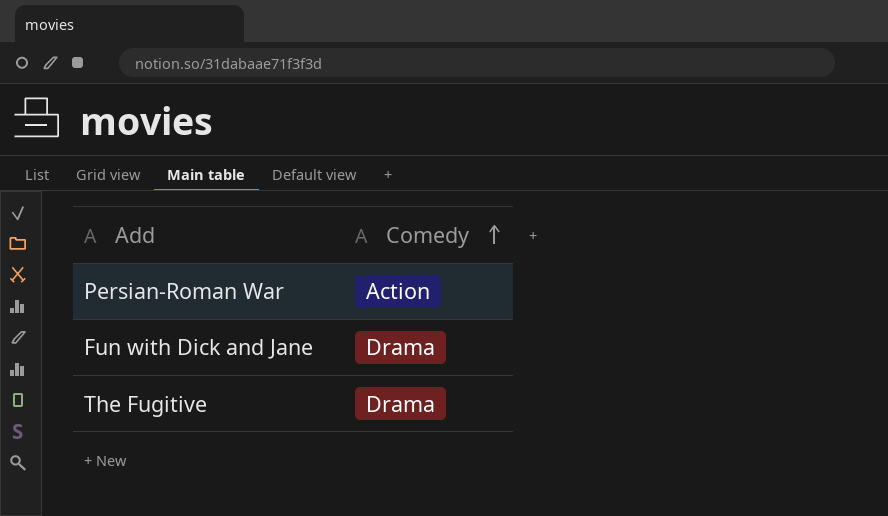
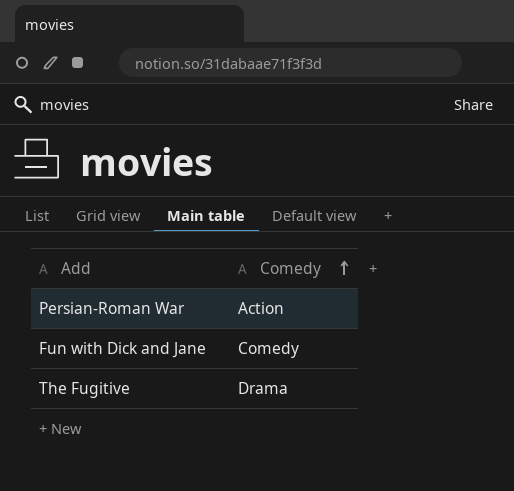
Fun with Dick and Jane | Comedy: Drama -> Comedy

